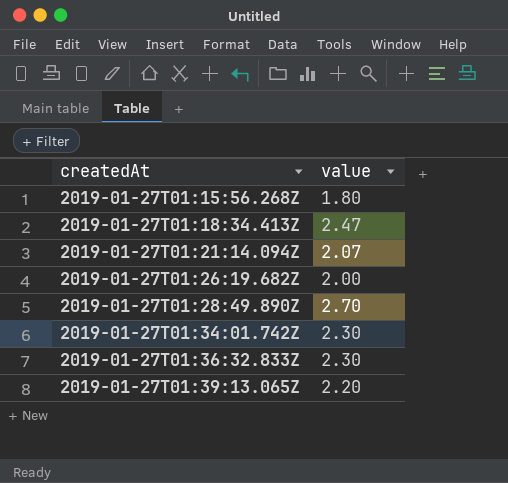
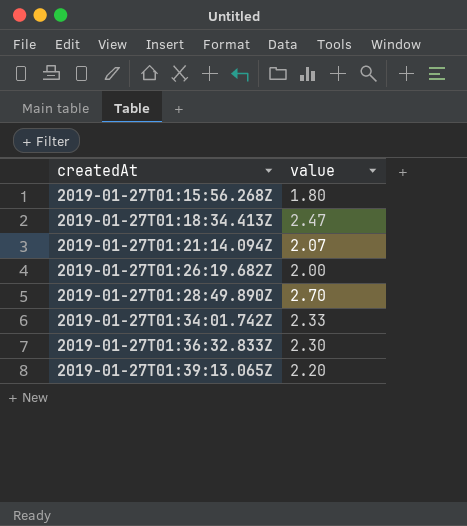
2019-01-27T01:34:01.742Z | value: 2.30 -> 2.33

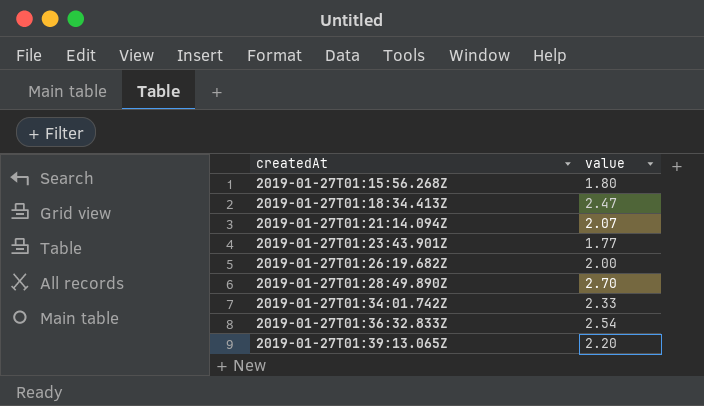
row 2019-01-27T01:23:43.901Z: none -> 1.77
2019-01-27T01:36:32.833Z | value: 2.30 -> 2.54

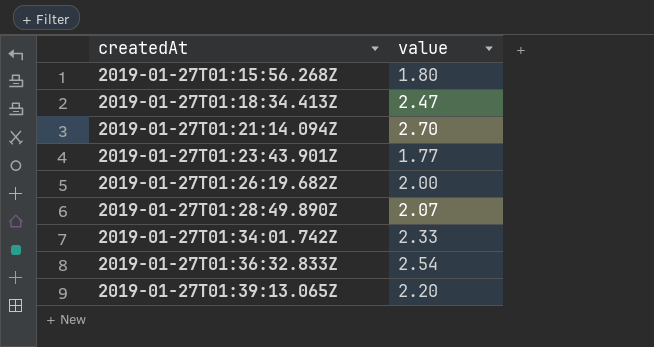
2019-01-27T01:21:14.094Z | value: 2.07 -> 2.70
2019-01-27T01:28:49.890Z | value: 2.70 -> 2.07

